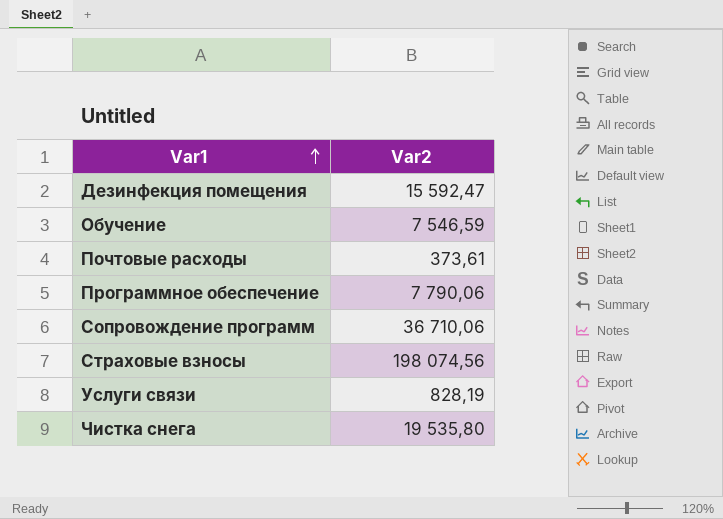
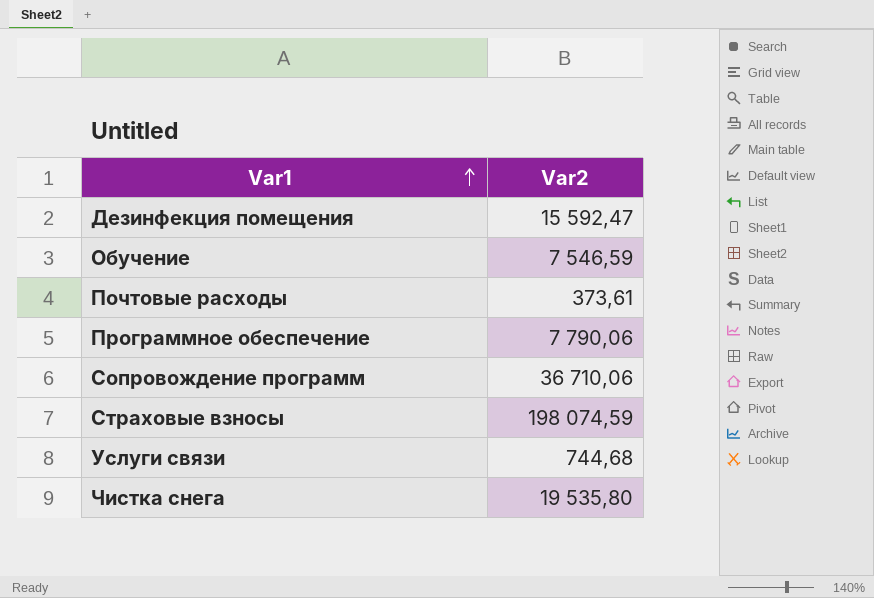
Страховые взносы | Var2: 198 074,56 -> 198 074,59
Услуги связи | Var2: 828,19 -> 744,68

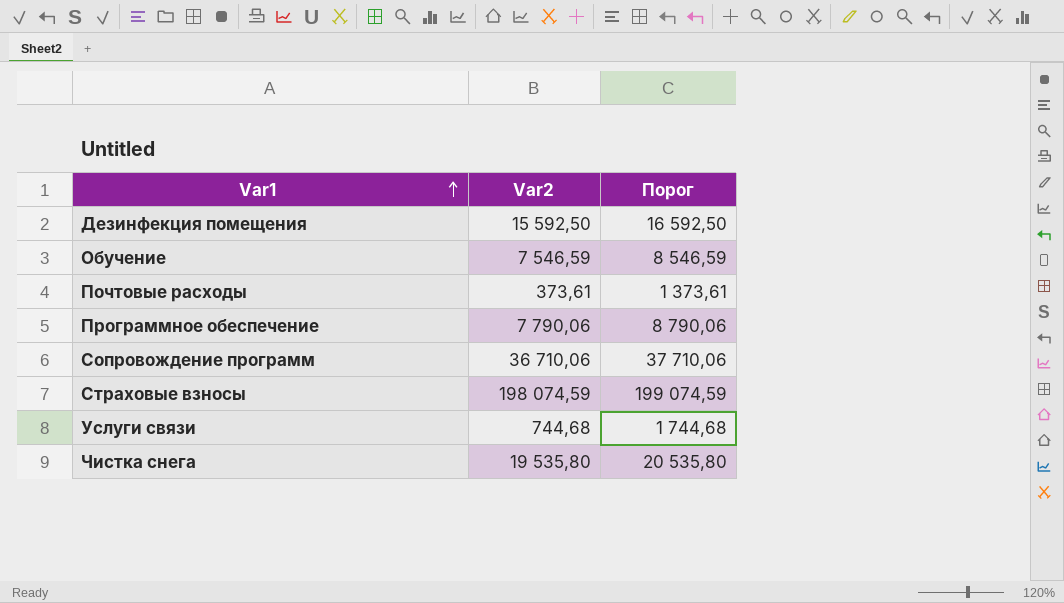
column Порог | formula: none -> [Var2] + 1000
Дезинфекция помещения | Var2: 15 592,47 -> 15 592,50

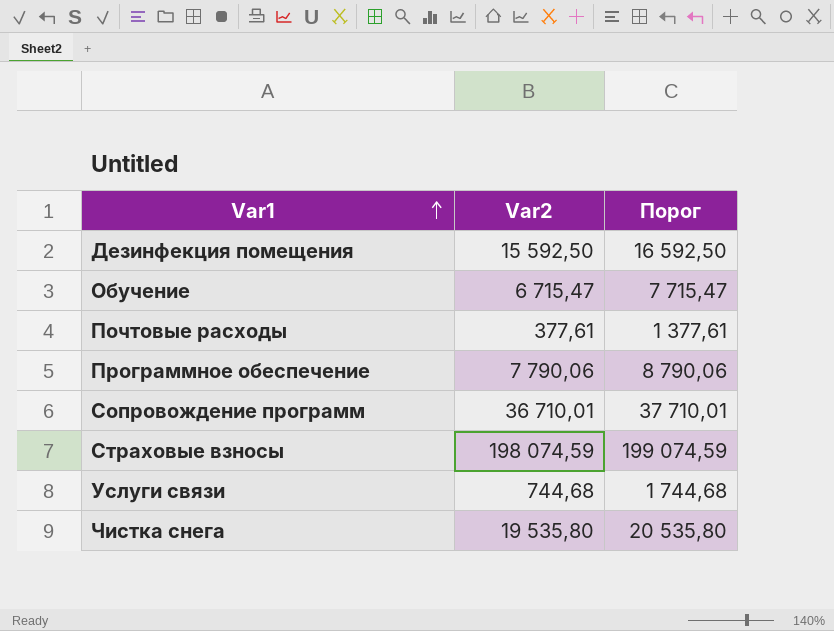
Обучение | Var2: 7 546,59 -> 6 715,47
Обучение | Порог: 8 546,59 -> 7 715,47
Почтовые расходы | Var2: 373,61 -> 377,61
Почтовые расходы | Порог: 1 373,61 -> 1 377,61
Сопровождение программ | Var2: 36 710,06 -> 36 710,01
Сопровождение программ | Порог: 37 710,06 -> 37 710,01

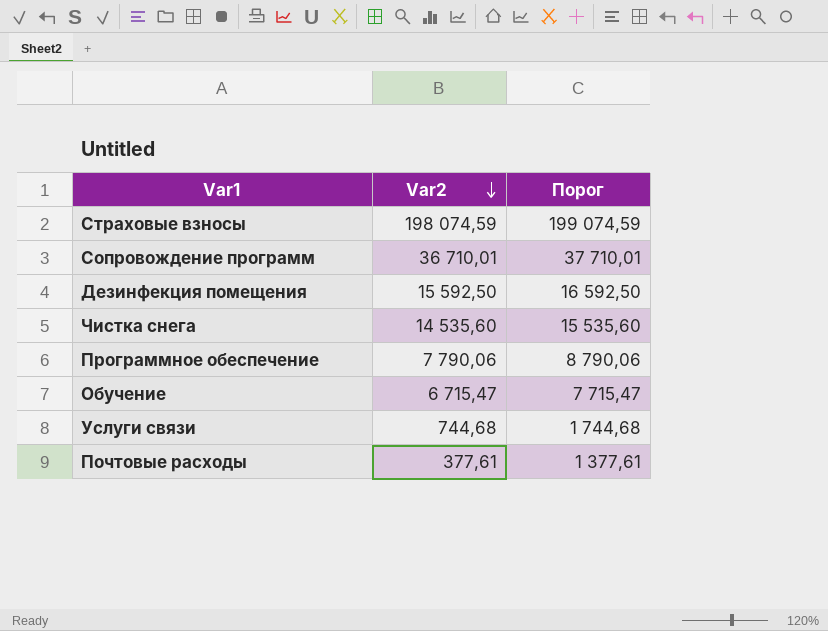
row order: Var1 ascending -> Var2 descending
Чистка снега | Var2: 19 535,80 -> 14 535,60
Чистка снега | Порог: 20 535,80 -> 15 535,60

